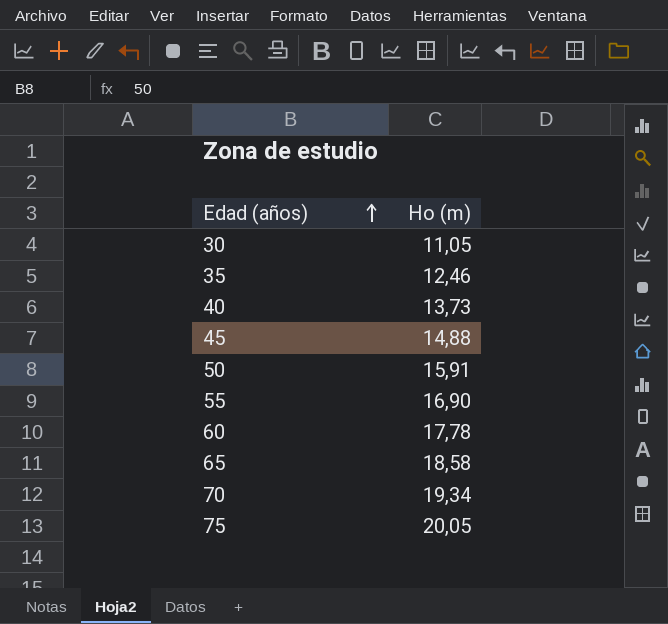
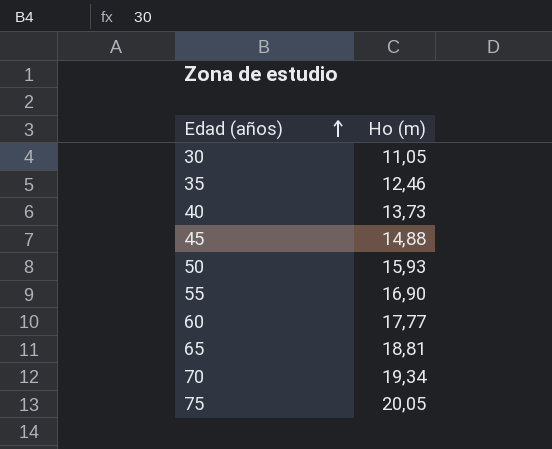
50 | Ho (m): 15,91 -> 15,93
60 | Ho (m): 17,78 -> 17,77
65 | Ho (m): 18,58 -> 18,81

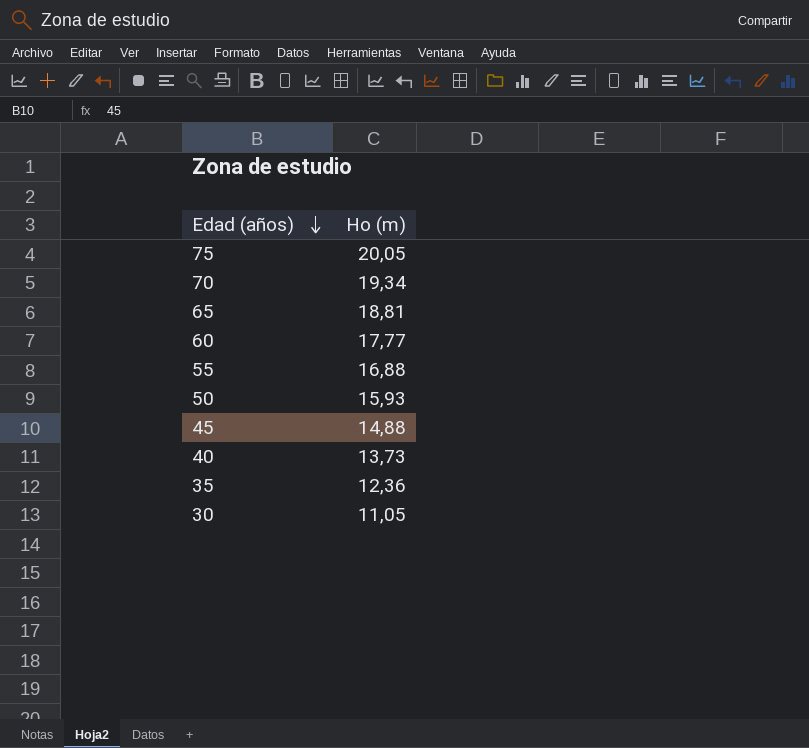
row order: Edad (años) ascending -> Edad (años) descending
55 | Ho (m): 16,90 -> 16,88
35 | Ho (m): 12,46 -> 12,36

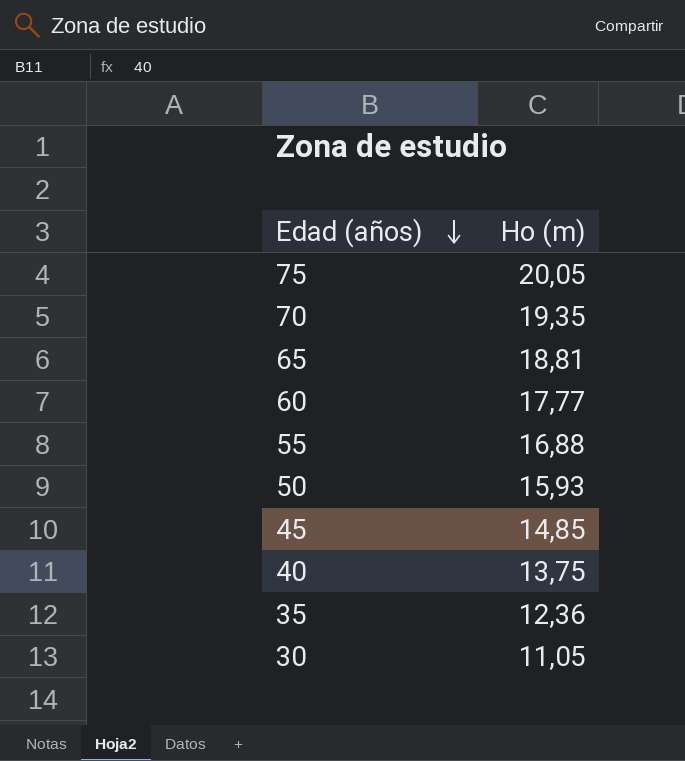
70 | Ho (m): 19,34 -> 19,35
45 | Ho (m): 14,88 -> 14,85
40 | Ho (m): 13,73 -> 13,75

